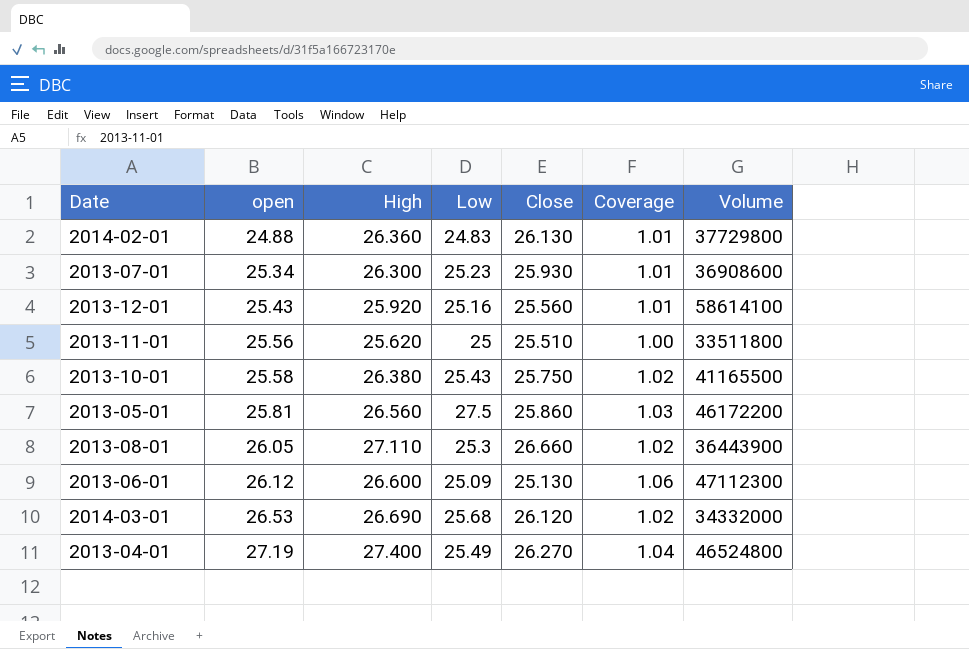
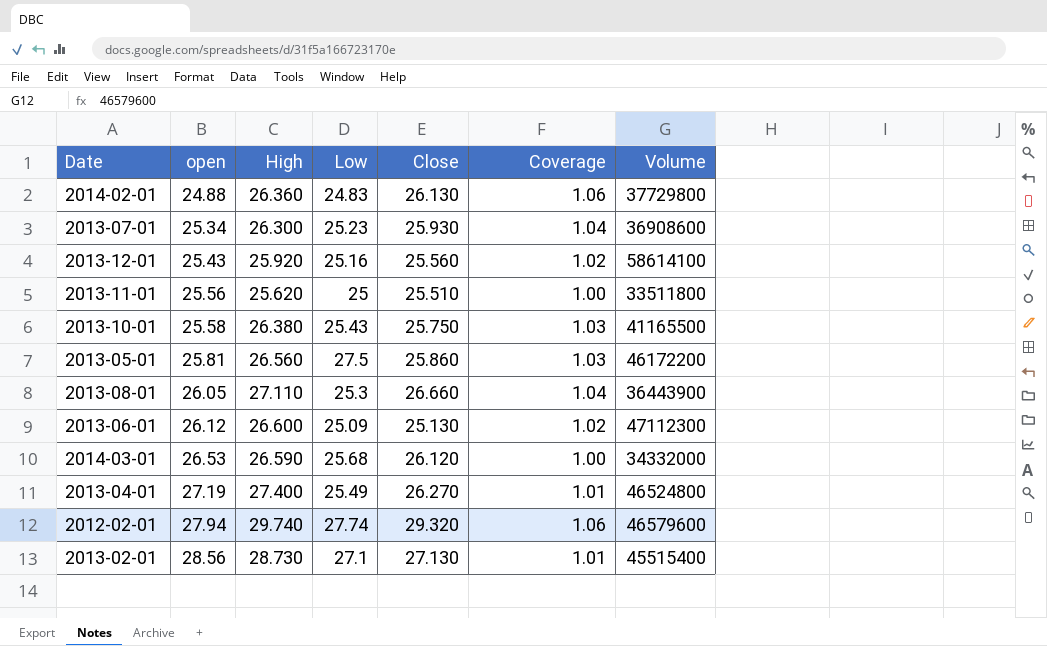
column Coverage | formula: [High] / [Close] -> [High] / [open]
2014-03-01 | High: 26.690 -> 26.590
row 2012-02-01: none -> 27.94 | 29.740 | 27.74 | 29.320 | 1.06 | 46579600
row 2013-02-01: none -> 28.56 | 28.730 | 27.1 | 27.130 | 1.01 | 45515400

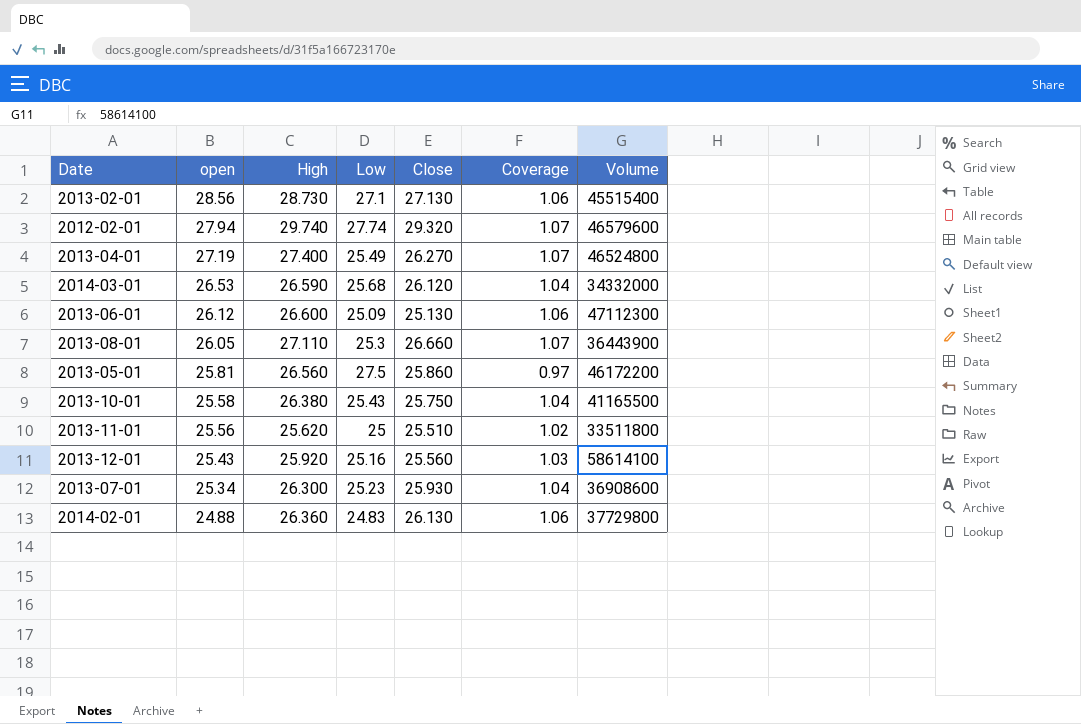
row order: open ascending -> open descending
column Coverage | formula: [High] / [open] -> [High] / [Low]

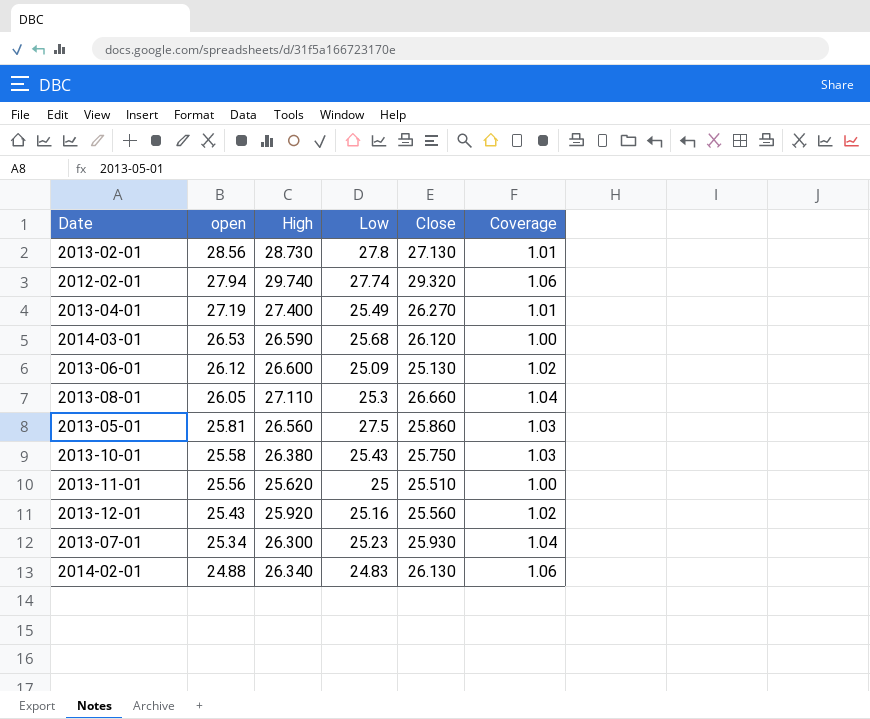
column Volume | position: 7 -> none
column Coverage | formula: [High] / [Low] -> [High] / [open]
2013-02-01 | Low: 27.1 -> 27.8
2014-02-01 | High: 26.360 -> 26.340

